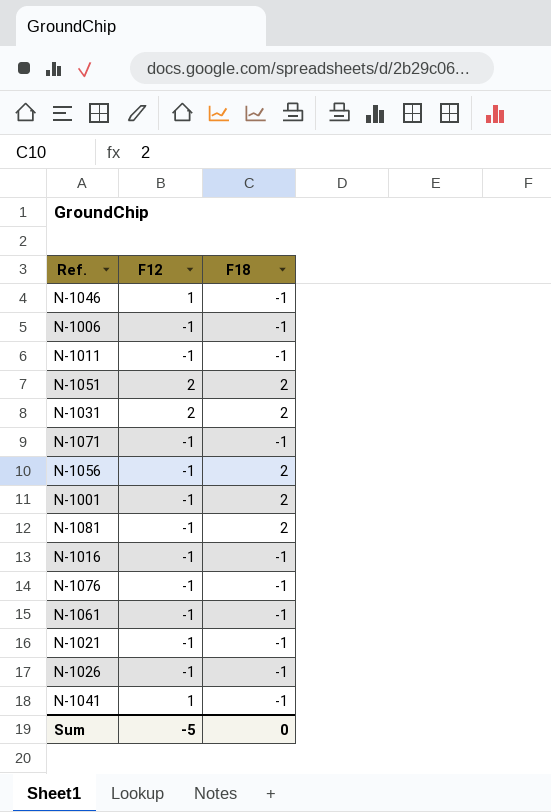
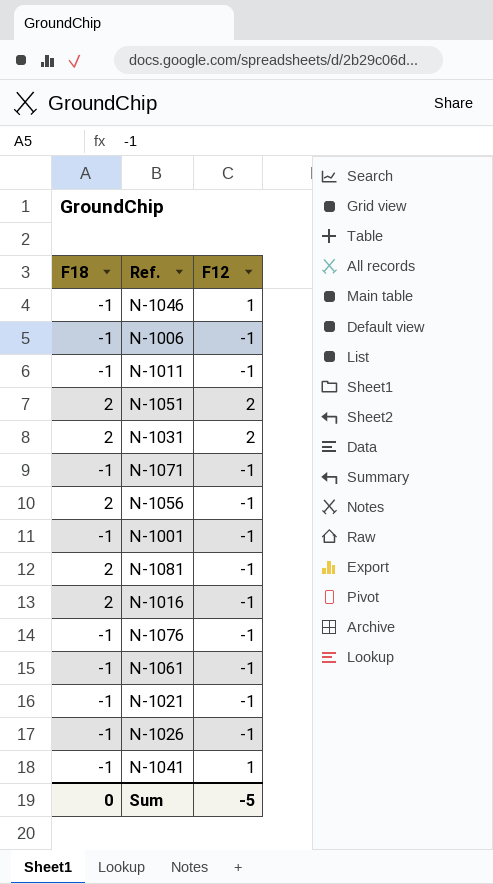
column F18 | position: 3 -> 1
N-1001 | F18: 2 -> -1
N-1016 | F18: -1 -> 2

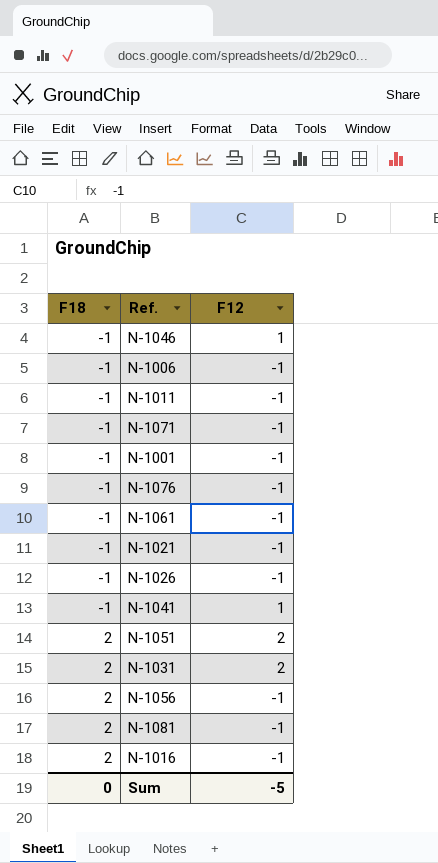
row order: none -> F18 ascending

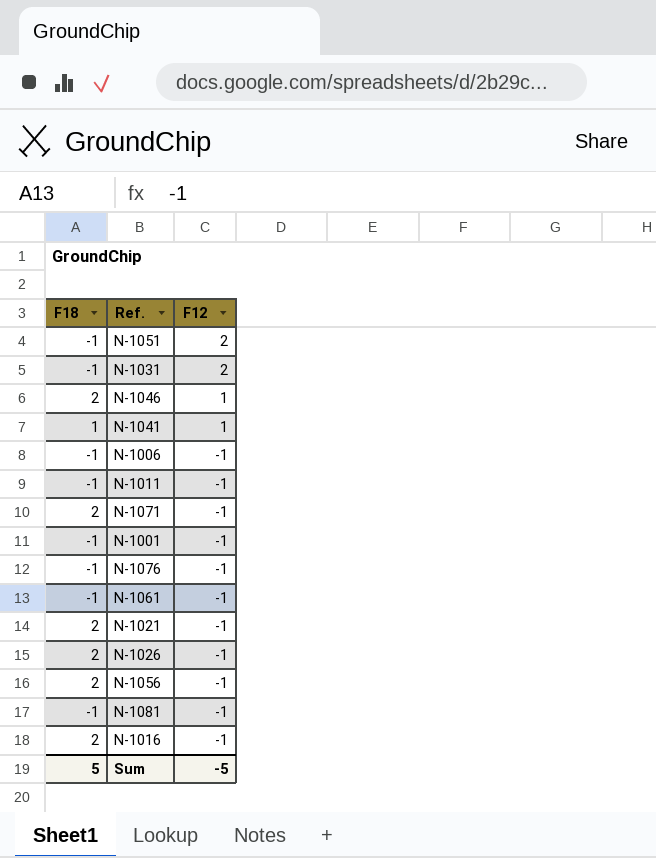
row order: F18 ascending -> F12 descending
N-1051 | F18: 2 -> -1
N-1031 | F18: 2 -> -1
N-1046 | F18: -1 -> 2
N-1041 | F18: -1 -> 1
N-1071 | F18: -1 -> 2
N-1021 | F18: -1 -> 2
N-1026 | F18: -1 -> 2
N-1081 | F18: 2 -> -1
Sum | F18: 0 -> 5

